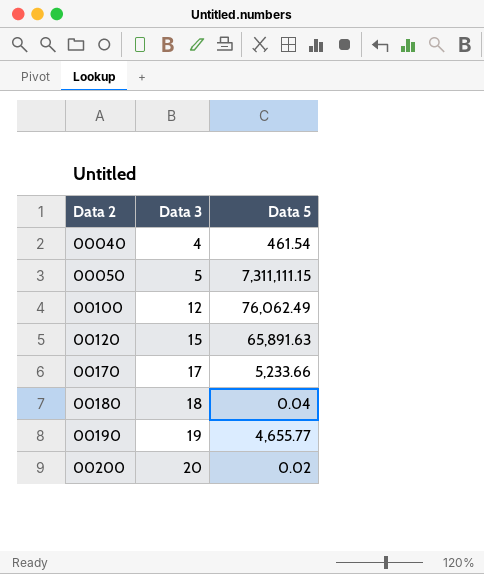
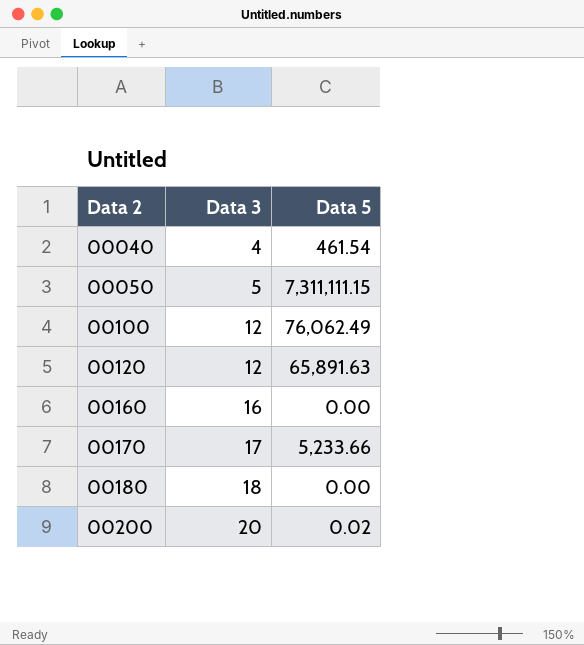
row 00190: 19 | 4,655.77 -> none
00120 | Data 3: 15 -> 12
row 00160: none -> 16 | 0.00
00180 | Data 5: 0.04 -> 0.00

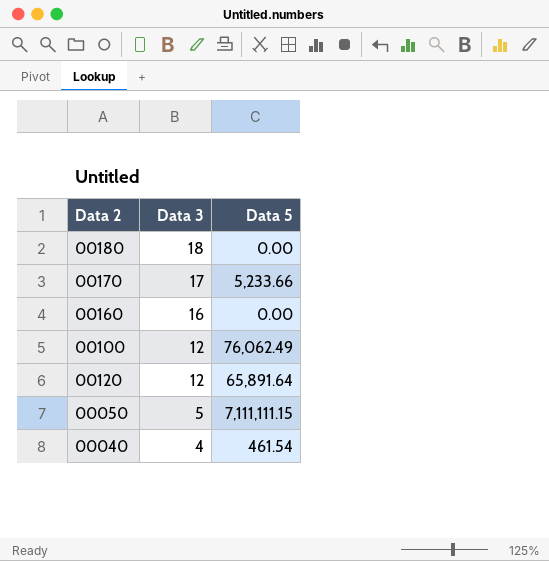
row order: Data 2 ascending -> Data 3 descending
row 00200: 20 | 0.02 -> none
00120 | Data 5: 65,891.63 -> 65,891.64
00050 | Data 5: 7,311,111.15 -> 7,111,111.15

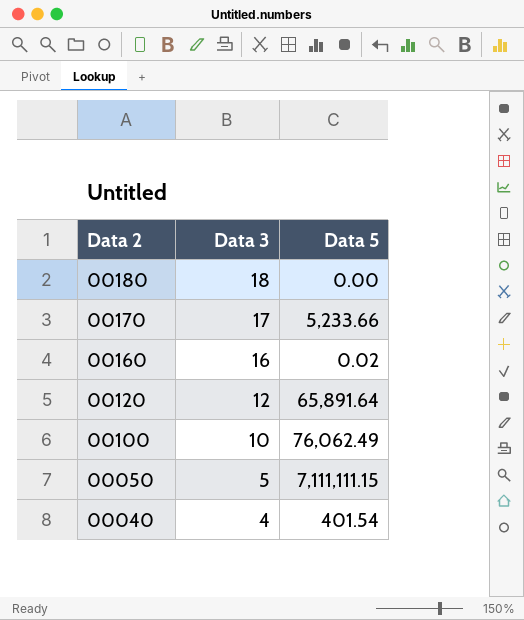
row order: Data 3 descending -> Data 2 descending
00160 | Data 5: 0.00 -> 0.02
00100 | Data 3: 12 -> 10
00040 | Data 5: 461.54 -> 401.54

